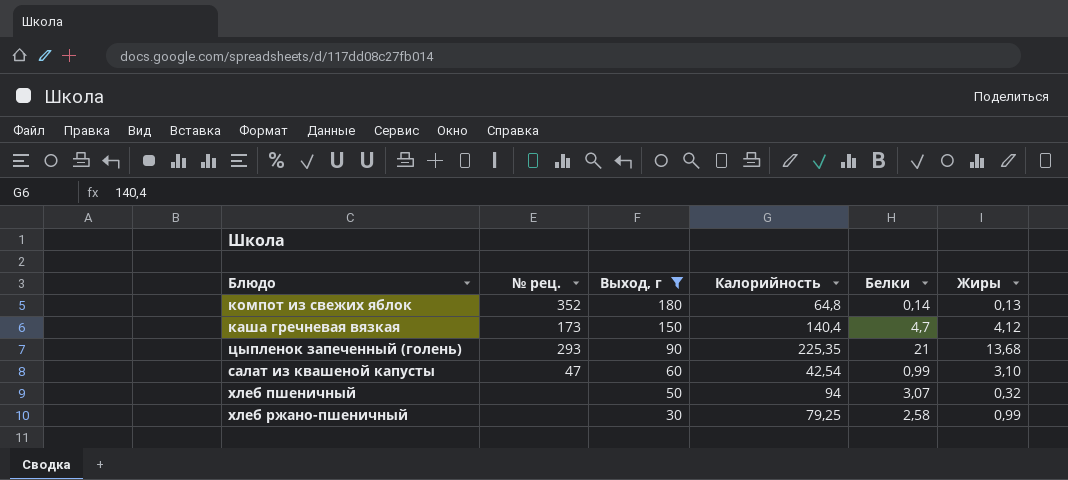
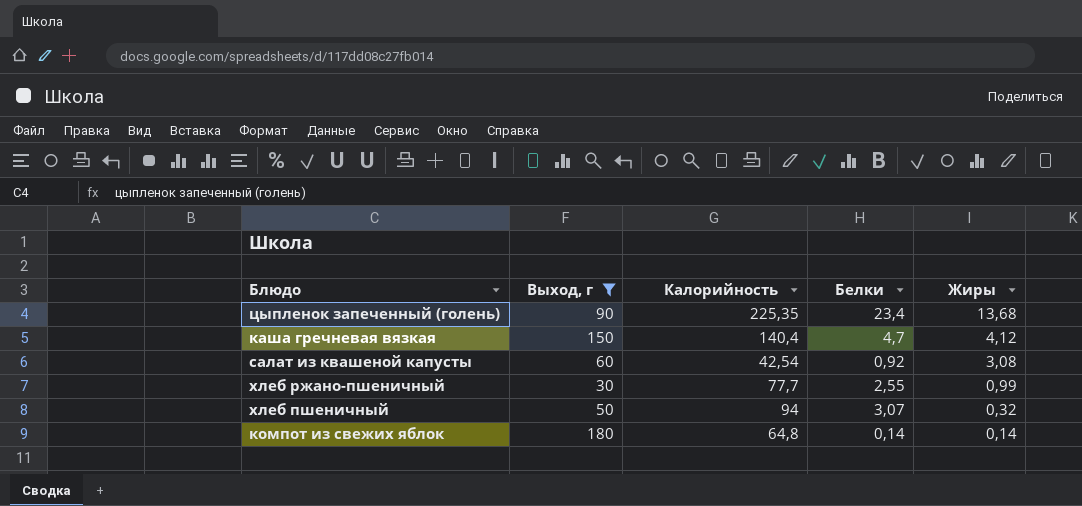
row order: Выход, г descending -> Жиры descending
column № рец. | position: 2 -> none
цыпленок запеченный (голень) | Белки: 21 -> 23,4
салат из квашеной капусты | Белки: 0,99 -> 0,92
салат из квашеной капусты | Жиры: 3,10 -> 3,08
хлеб ржано-пшеничный | Калорийность: 79,25 -> 77,7
хлеб ржано-пшеничный | Белки: 2,58 -> 2,55
компот из свежих яблок | Жиры: 0,13 -> 0,14

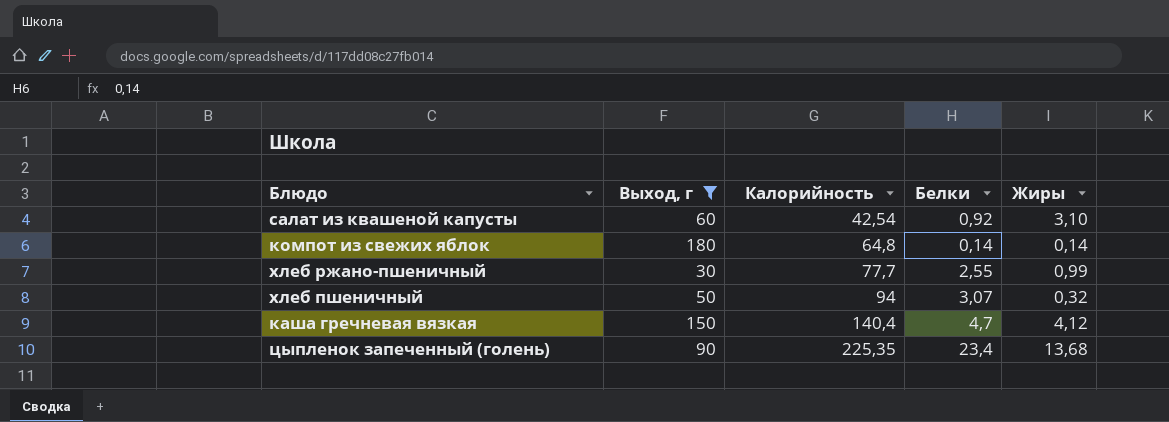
row order: Жиры descending -> Калорийность ascending
салат из квашеной капусты | Жиры: 3,08 -> 3,10

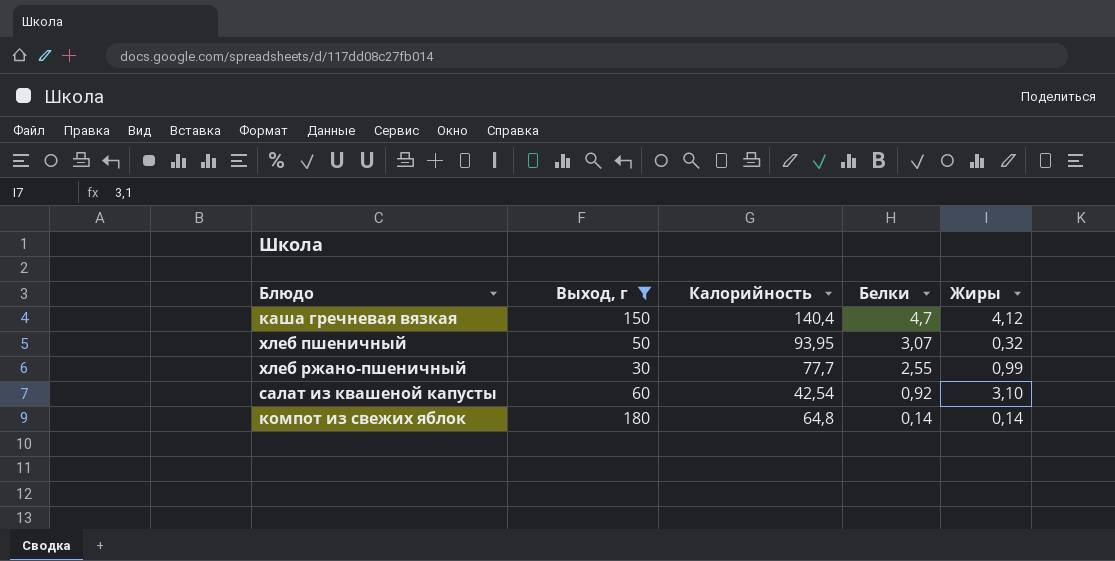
row order: Калорийность ascending -> Белки descending
row цыпленок запеченный (голень): 90 | 225,35 | 23,4 | 13,68 -> none
хлеб пшеничный | Калорийность: 94 -> 93,95

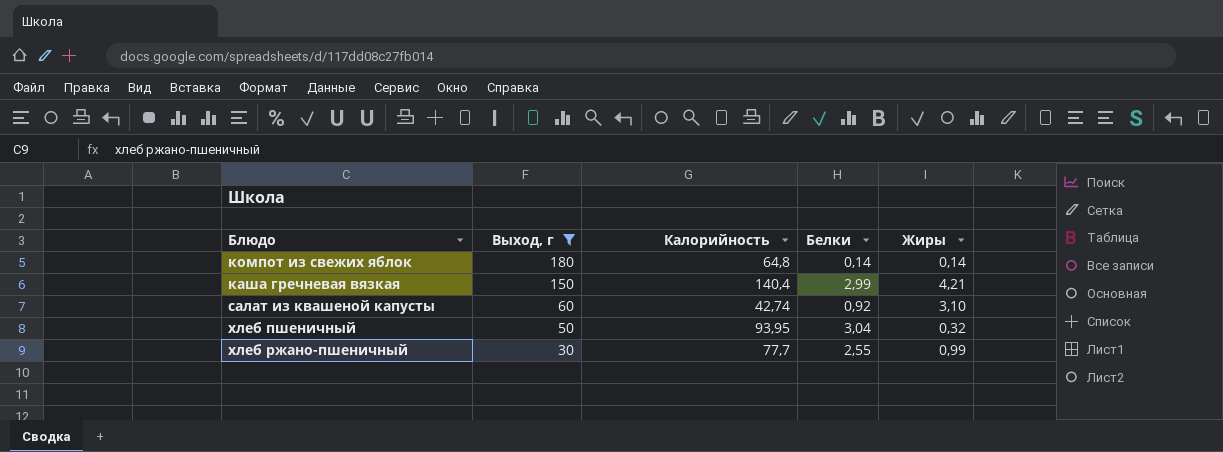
row order: Белки descending -> Выход, г descending
каша гречневая вязкая | Белки: 4,7 -> 2,99
каша гречневая вязкая | Жиры: 4,12 -> 4,21
салат из квашеной капусты | Калорийность: 42,54 -> 42,74
хлеб пшеничный | Белки: 3,07 -> 3,04

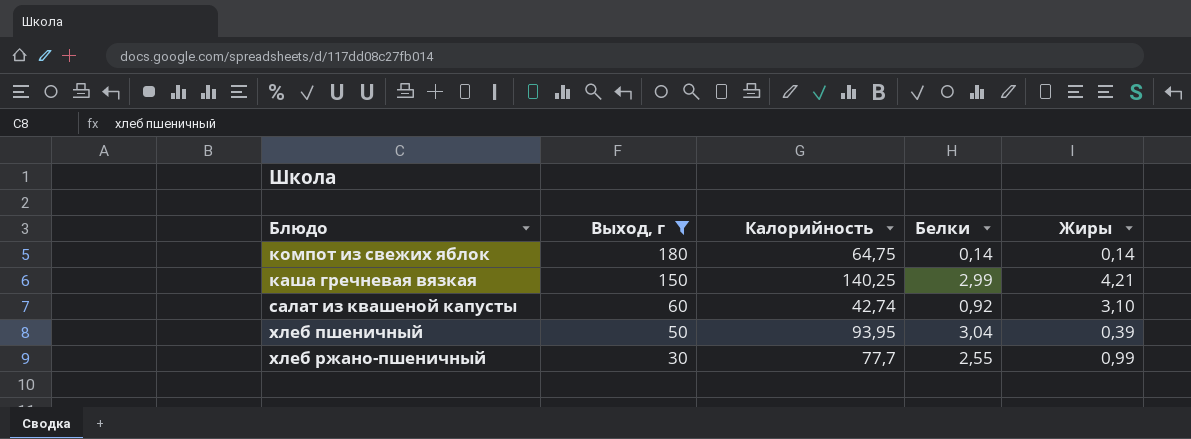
компот из свежих яблок | Калорийность: 64,8 -> 64,75
каша гречневая вязкая | Калорийность: 140,4 -> 140,25
хлеб пшеничный | Жиры: 0,32 -> 0,39

